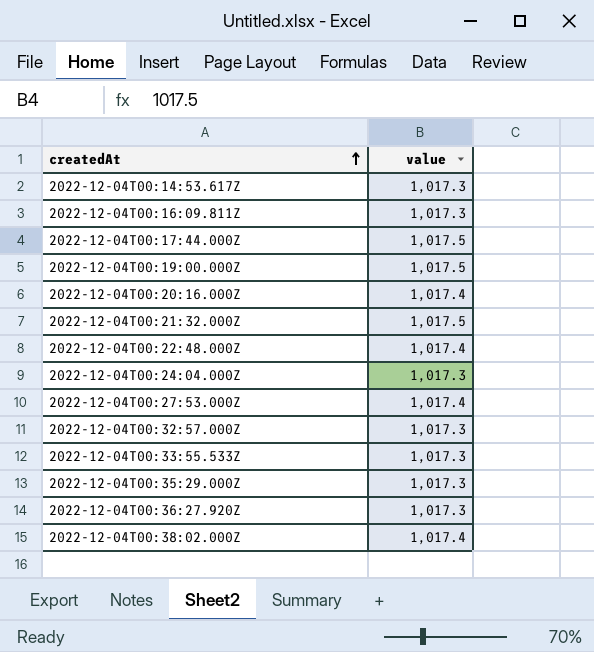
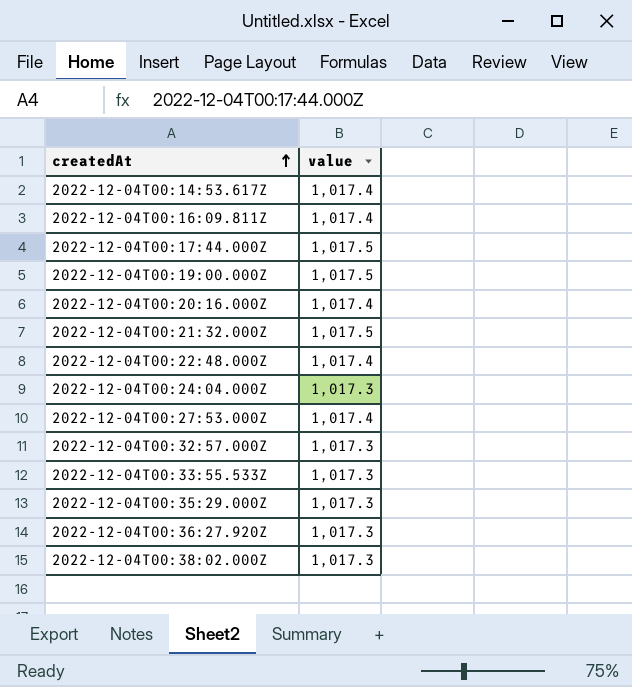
2022-12-04T00:14:53.617Z | value: 1,017.3 -> 1,017.4
2022-12-04T00:16:09.811Z | value: 1,017.3 -> 1,017.4
2022-12-04T00:38:02.000Z | value: 1,017.4 -> 1,017.3

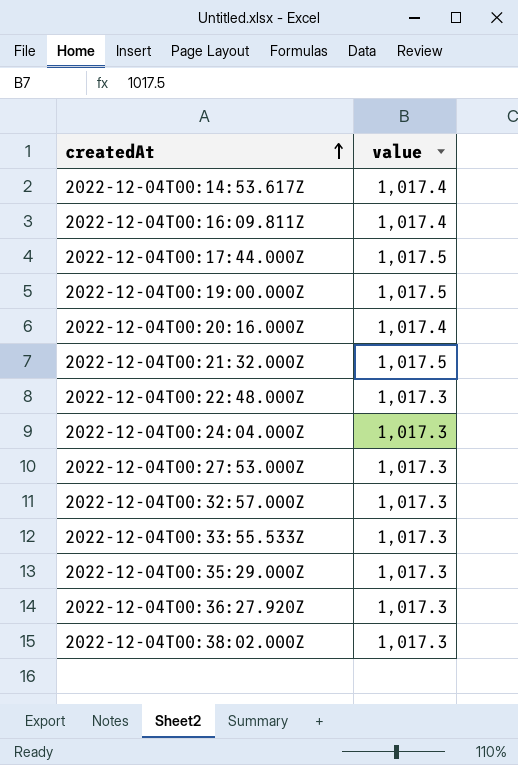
2022-12-04T00:22:48.000Z | value: 1,017.4 -> 1,017.3
2022-12-04T00:27:53.000Z | value: 1,017.4 -> 1,017.3

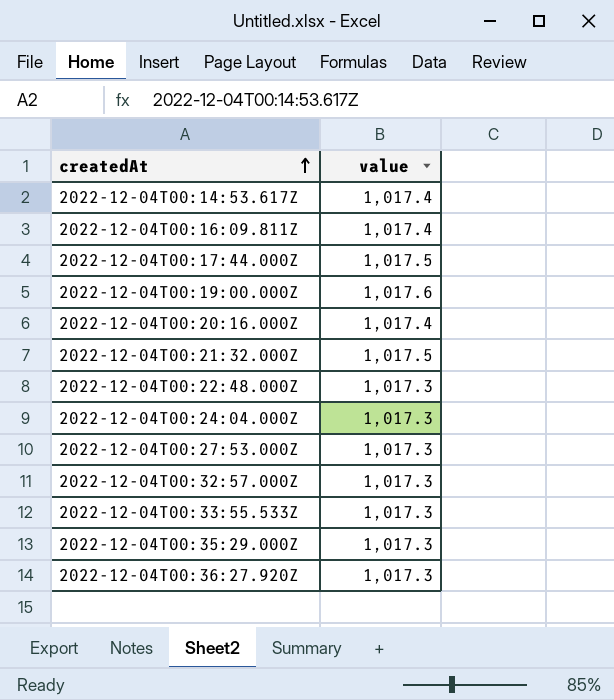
row 2022-12-04T00:38:02.000Z: 1,017.3 -> none
2022-12-04T00:19:00.000Z | value: 1,017.5 -> 1,017.6

